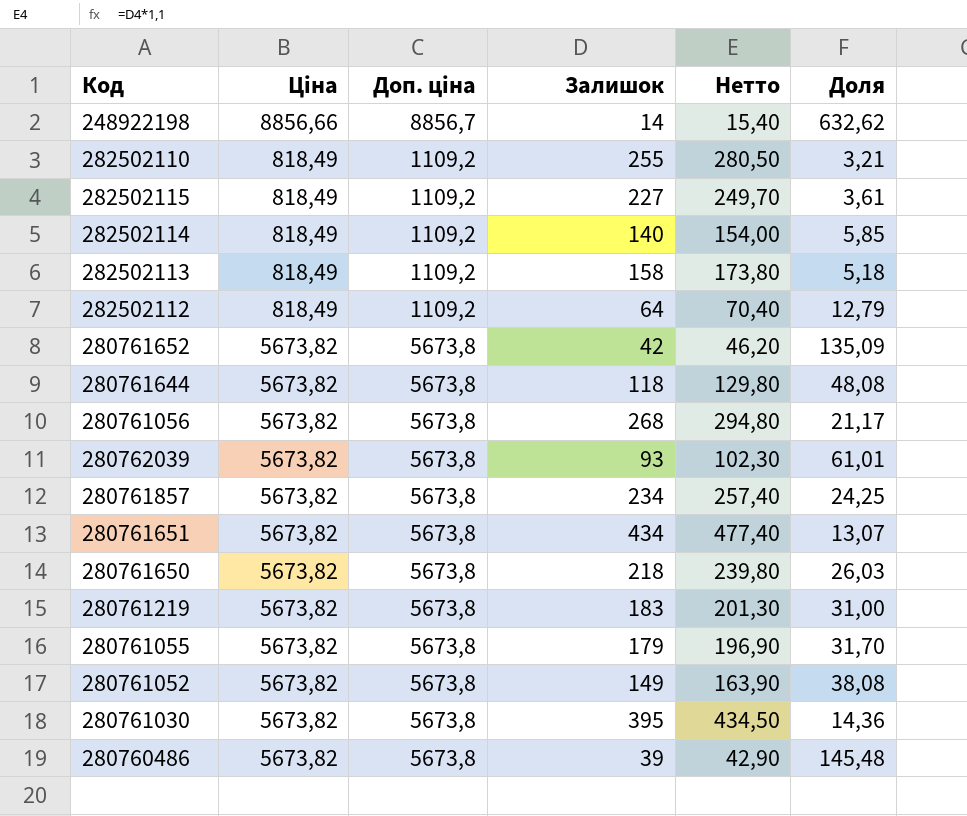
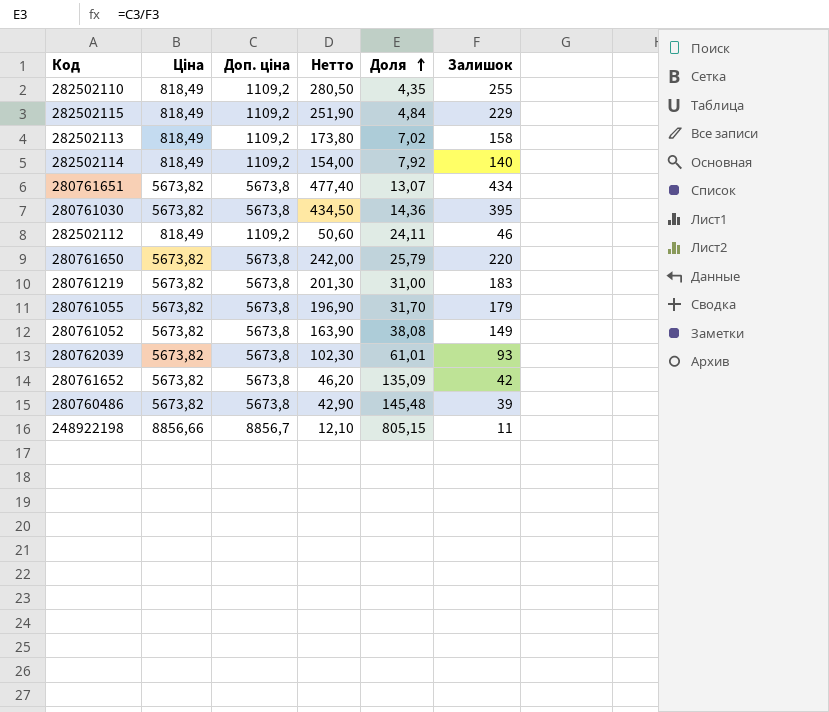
row order: none -> Доля ascending
column Доля | formula: [Ціна] / [Залишок] -> [Доп. ціна] / [Залишок]
column Залишок | position: 4 -> 6
row 280761644: 5673,82 | 5673,8 | 118 | 129,80 | 48,08 -> none
row 280761056: 5673,82 | 5673,8 | 268 | 294,80 | 21,17 -> none
row 280761857: 5673,82 | 5673,8 | 234 | 257,40 | 24,25 -> none
282502115 | Нетто: 249,70 -> 251,90
282502115 | Залишок: 227 -> 229
282502112 | Нетто: 70,40 -> 50,60
282502112 | Залишок: 64 -> 46
280761650 | Нетто: 239,80 -> 242,00
280761650 | Залишок: 218 -> 220
248922198 | Нетто: 15,40 -> 12,10
248922198 | Залишок: 14 -> 11

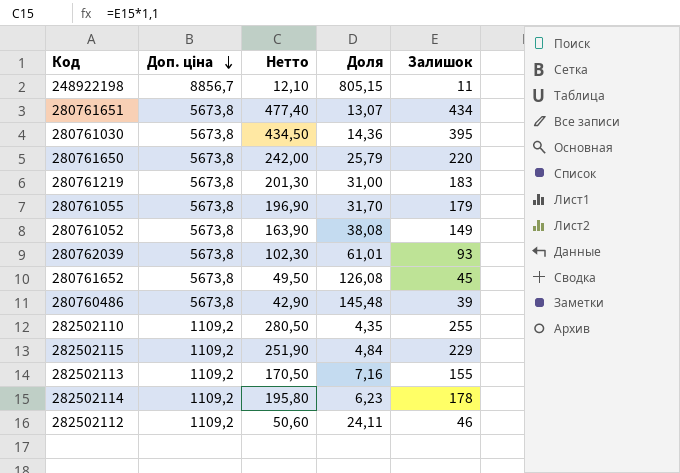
row order: Доля ascending -> Доп. ціна descending
column Ціна | position: 2 -> none
280761652 | Нетто: 46,20 -> 49,50
280761652 | Доля: 135,09 -> 126,08
280761652 | Залишок: 42 -> 45
282502113 | Нетто: 173,80 -> 170,50
282502113 | Доля: 7,02 -> 7,16
282502113 | Залишок: 158 -> 155
282502114 | Нетто: 154,00 -> 195,80
282502114 | Доля: 7,92 -> 6,23
282502114 | Залишок: 140 -> 178

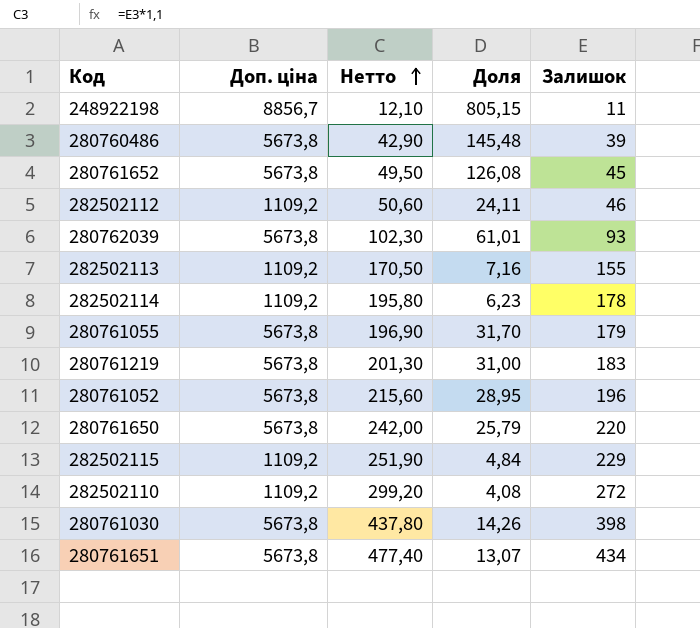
row order: Доп. ціна descending -> Нетто ascending
280761052 | Нетто: 163,90 -> 215,60
280761052 | Доля: 38,08 -> 28,95
280761052 | Залишок: 149 -> 196
282502110 | Нетто: 280,50 -> 299,20
282502110 | Доля: 4,35 -> 4,08
282502110 | Залишок: 255 -> 272
280761030 | Нетто: 434,50 -> 437,80
280761030 | Доля: 14,36 -> 14,26
280761030 | Залишок: 395 -> 398

